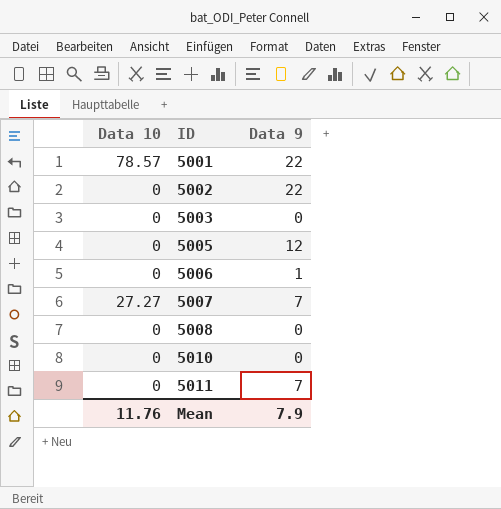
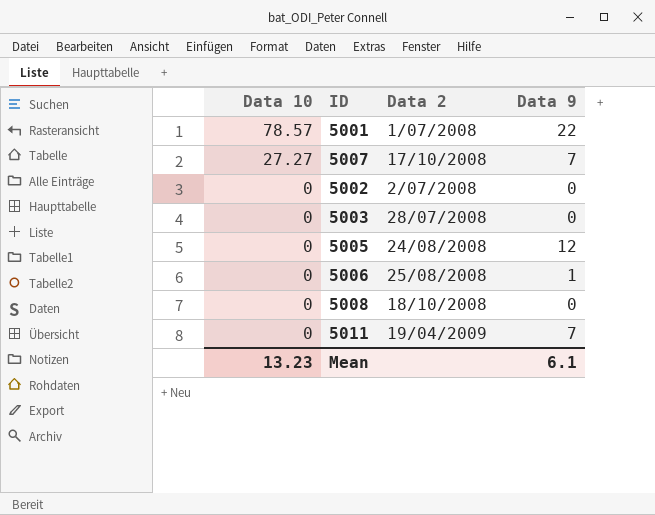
row order: ID ascending -> Data 10 descending
column Data 2 | position: none -> 3
row 5010: 0 | 0 -> none
5002 | Data 9: 22 -> 0
Mean | Data 10: 11.76 -> 13.23
Mean | Data 9: 7.9 -> 6.1

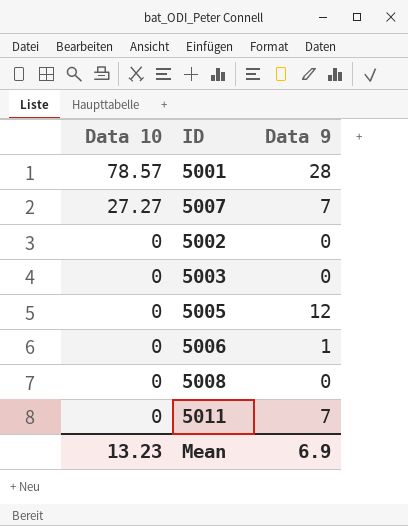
column Data 2 | position: 3 -> none
5001 | Data 9: 22 -> 28
Mean | Data 9: 6.1 -> 6.9

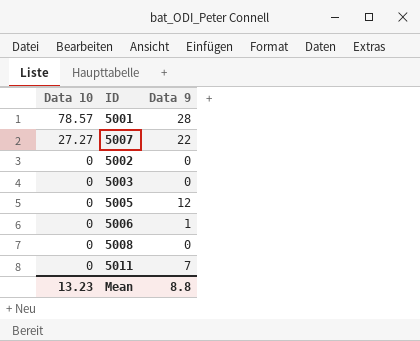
5007 | Data 9: 7 -> 22
Mean | Data 9: 6.9 -> 8.8

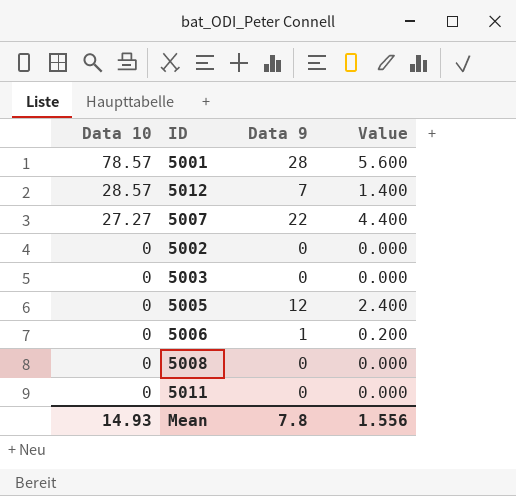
column Value | formula: none -> [Data 9] * 0.2
row 5012: none -> 28.57 | 7 | 1.400
5011 | Data 9: 7 -> 0
Mean | Data 10: 13.23 -> 14.93
Mean | Data 9: 8.8 -> 7.8

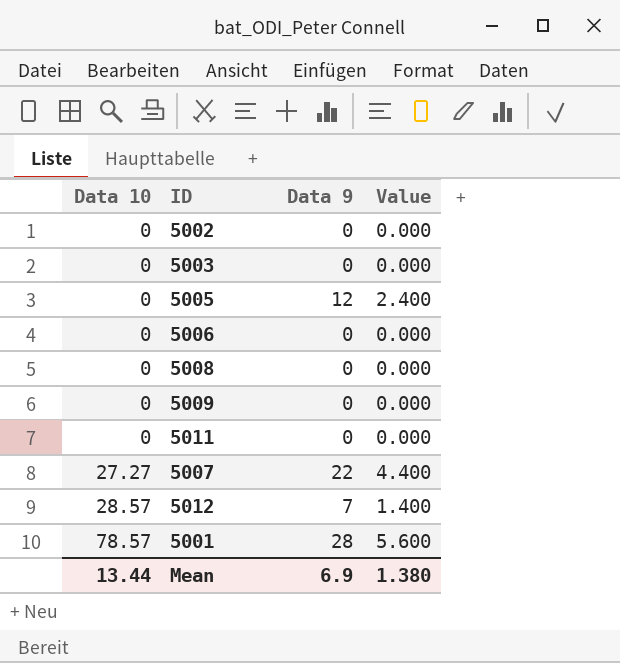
row order: Data 10 descending -> Data 10 ascending
5006 | Data 9: 1 -> 0
5006 | Value: 0.200 -> 0.000
row 5009: none -> 0 | 0 | 0.000
Mean | Data 10: 14.93 -> 13.44
Mean | Data 9: 7.8 -> 6.9
Mean | Value: 1.556 -> 1.380

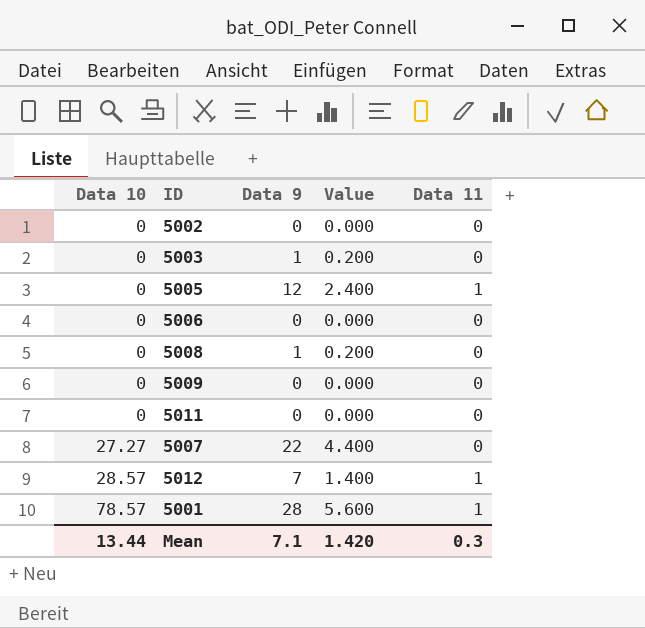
column Data 11 | position: none -> 5
5003 | Data 9: 0 -> 1
5003 | Value: 0.000 -> 0.200
5008 | Data 9: 0 -> 1
5008 | Value: 0.000 -> 0.200
Mean | Data 9: 6.9 -> 7.1
Mean | Value: 1.380 -> 1.420

